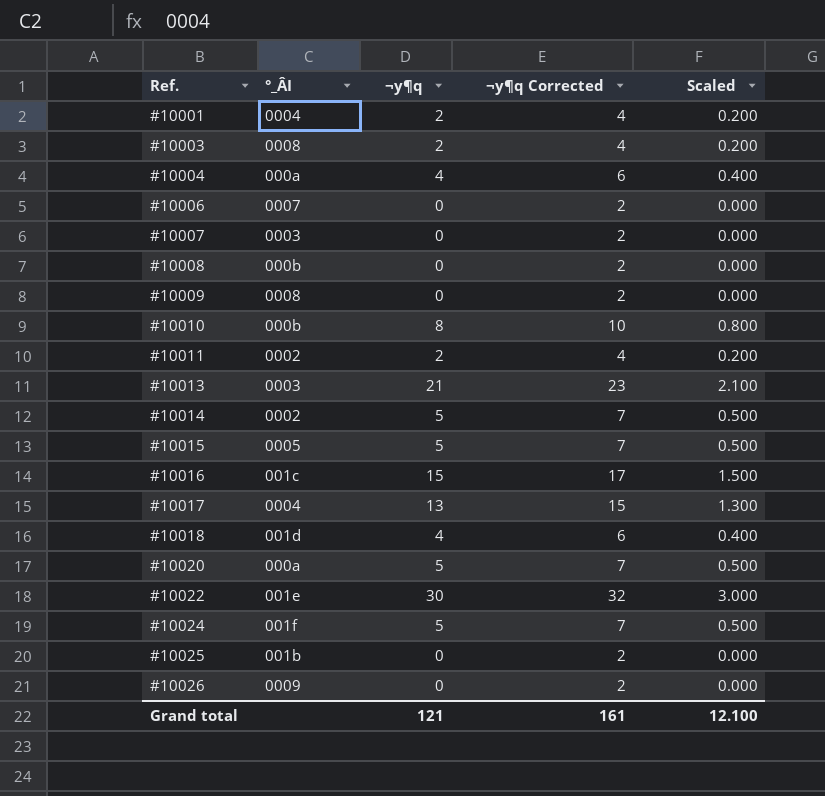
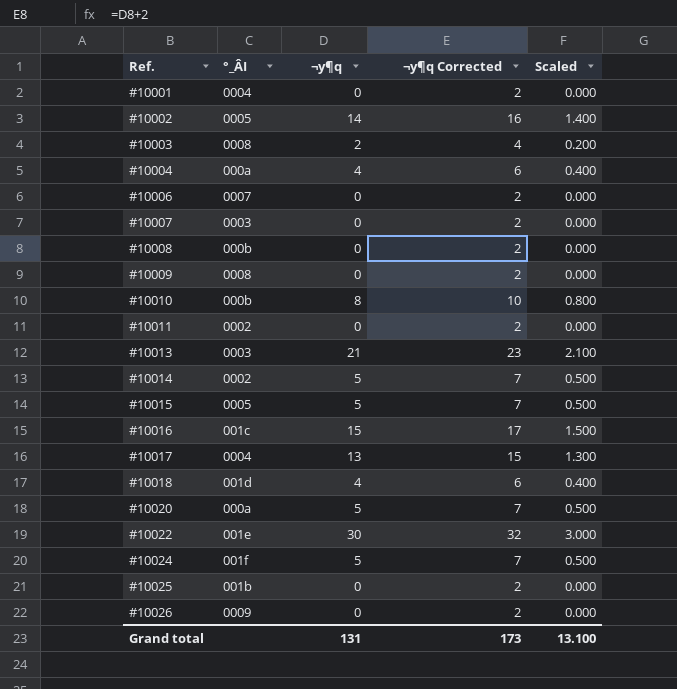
#10001 | ¬y¶q: 2 -> 0
#10001 | ¬y¶q Corrected: 4 -> 2
#10001 | Scaled: 0.200 -> 0.000
row #10002: none -> 0005 | 14 | 16 | 1.400
#10011 | ¬y¶q: 2 -> 0
#10011 | ¬y¶q Corrected: 4 -> 2
#10011 | Scaled: 0.200 -> 0.000
Grand total | ¬y¶q: 121 -> 131
Grand total | ¬y¶q Corrected: 161 -> 173
Grand total | Scaled: 12.100 -> 13.100

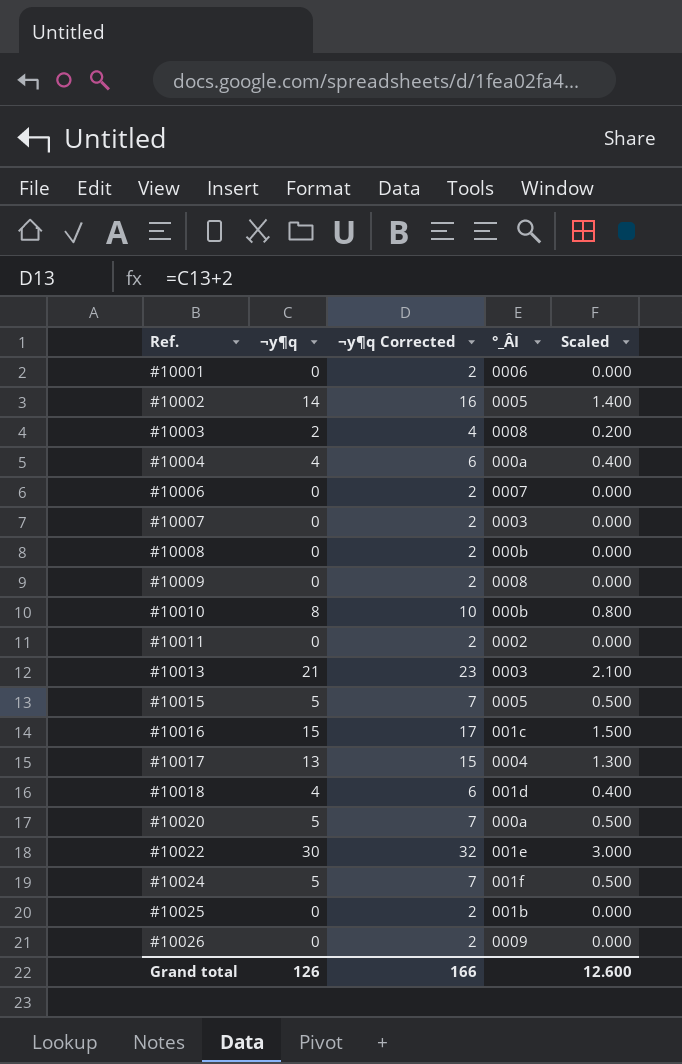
column °_ÂI | position: 2 -> 4
row #10014: 0002 | 5 | 7 | 0.500 -> none
#10001 | °_ÂI: 0004 -> 0006
Grand total | ¬y¶q: 131 -> 126
Grand total | ¬y¶q Corrected: 173 -> 166
Grand total | Scaled: 13.100 -> 12.600

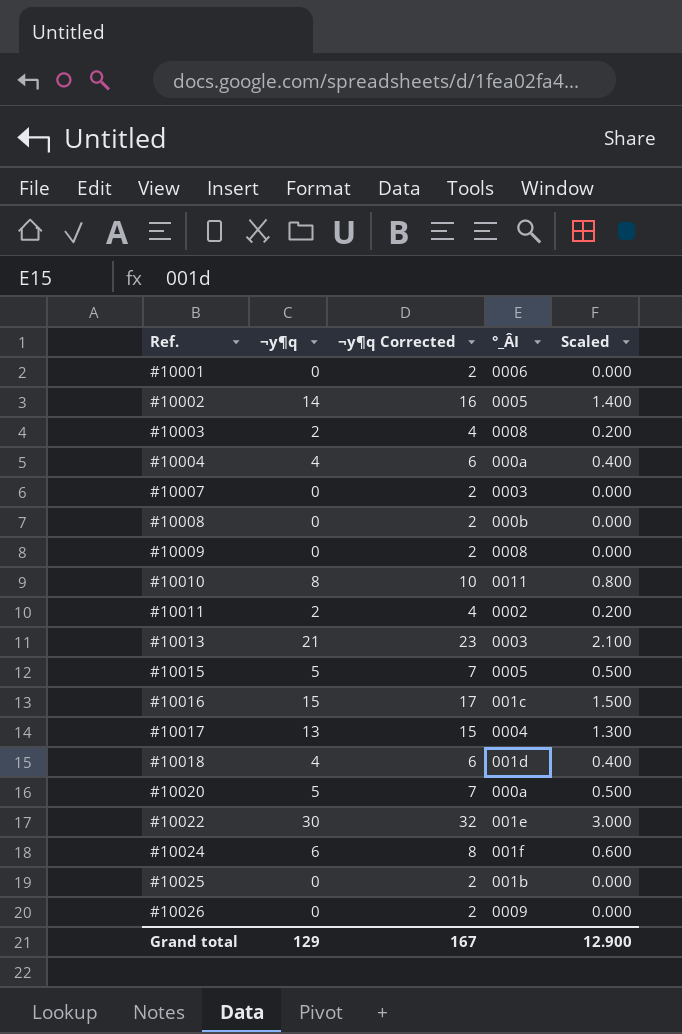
row #10006: 0 | 2 | 0007 | 0.000 -> none
#10010 | °_ÂI: 000b -> 0011
#10011 | ¬y¶q: 0 -> 2
#10011 | ¬y¶q Corrected: 2 -> 4
#10011 | Scaled: 0.000 -> 0.200
#10024 | ¬y¶q: 5 -> 6
#10024 | ¬y¶q Corrected: 7 -> 8
#10024 | Scaled: 0.500 -> 0.600
Grand total | ¬y¶q: 126 -> 129
Grand total | ¬y¶q Corrected: 166 -> 167
Grand total | Scaled: 12.600 -> 12.900

